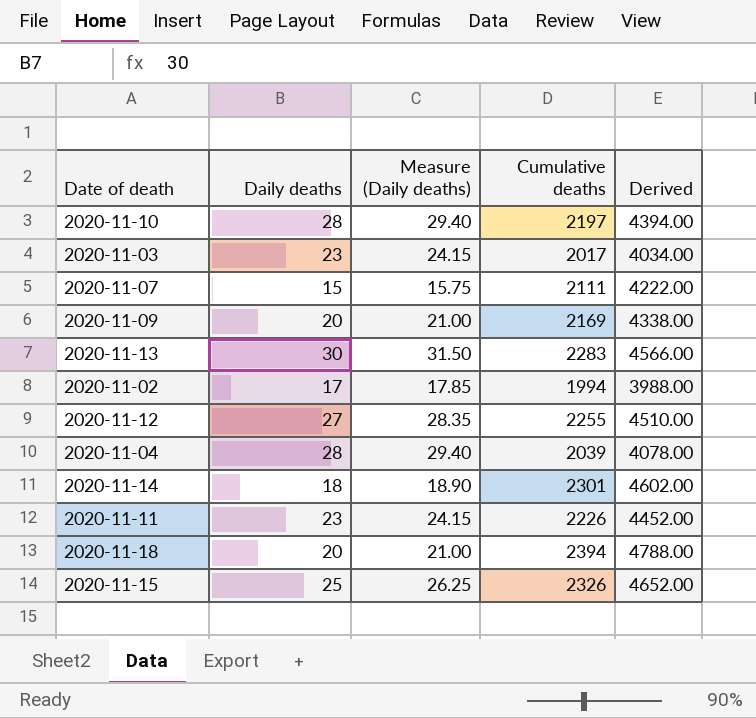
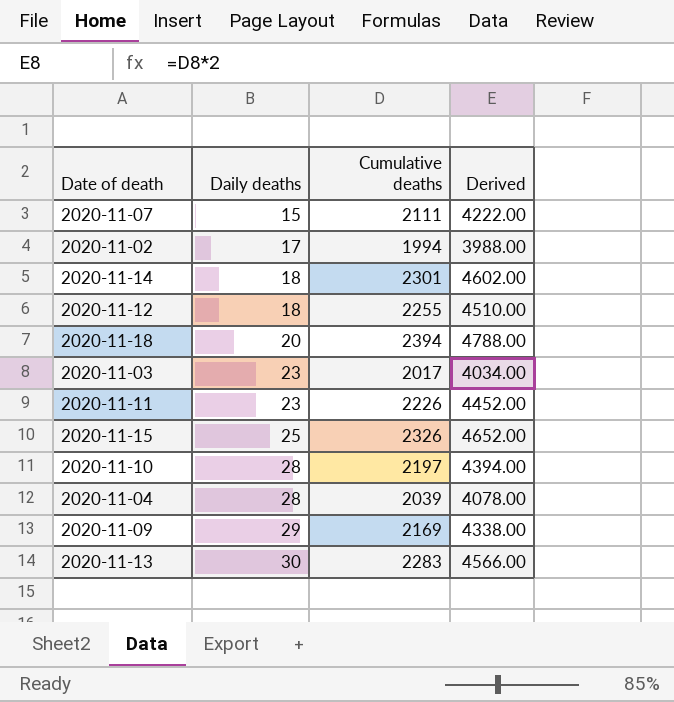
row order: none -> Daily deaths ascending
column Measure (Daily deaths) | formula: [Daily deaths] * 1.05 -> none
2020-11-12 | Daily deaths: 27 -> 18
2020-11-09 | Daily deaths: 20 -> 29

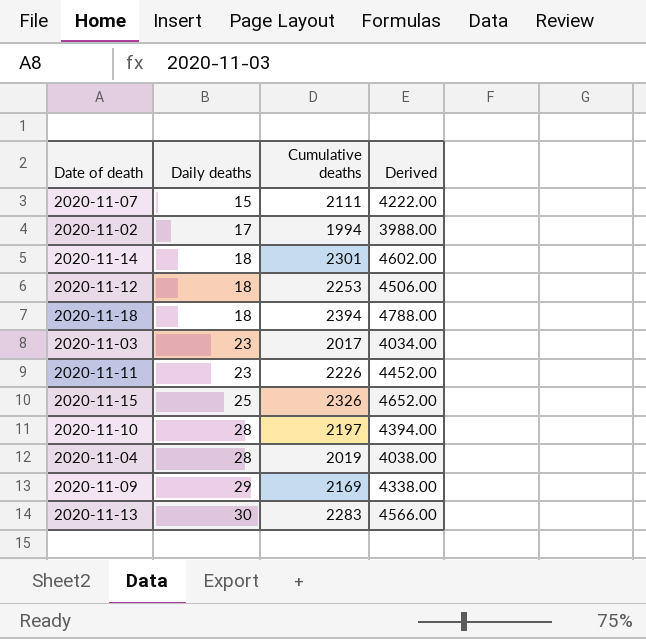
2020-11-12 | Cumulative deaths: 2255 -> 2253
2020-11-12 | Derived: 4510.00 -> 4506.00
2020-11-18 | Daily deaths: 20 -> 18
2020-11-04 | Cumulative deaths: 2039 -> 2019
2020-11-04 | Derived: 4078.00 -> 4038.00

